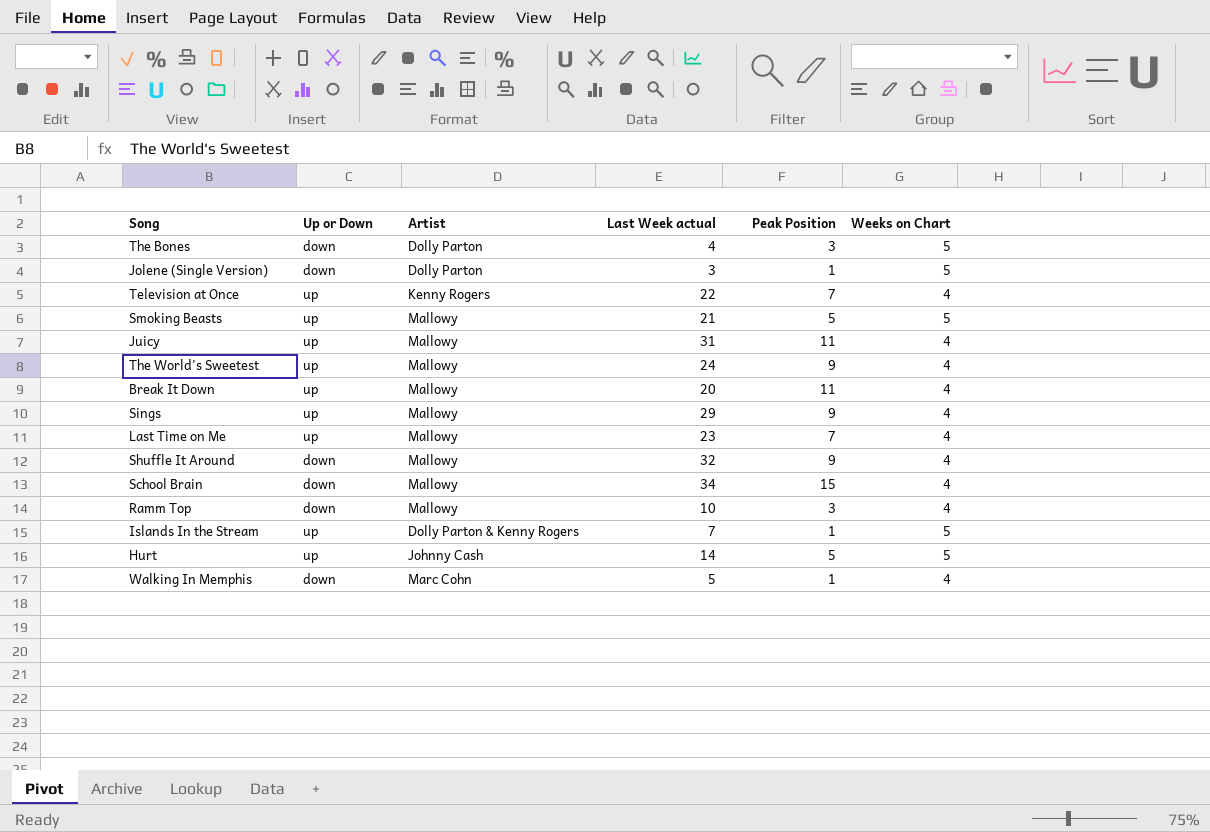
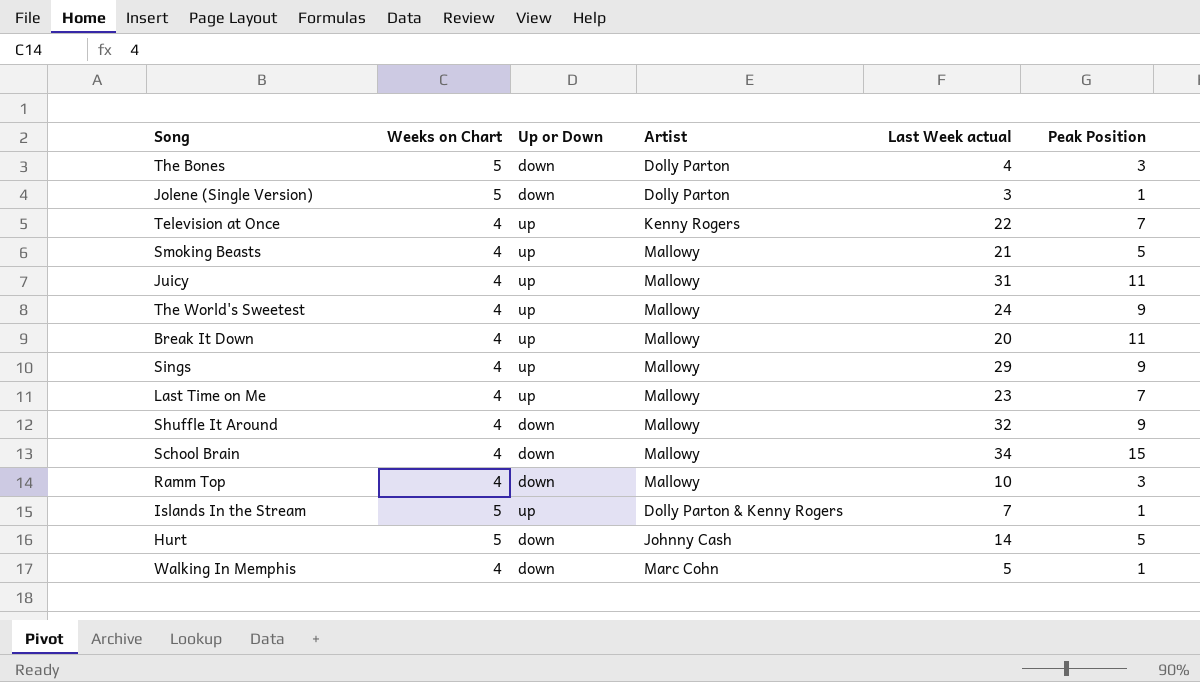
column Weeks on Chart | position: 6 -> 2
Smoking Beasts | Weeks on Chart: 5 -> 4
Hurt | Up or Down: up -> down

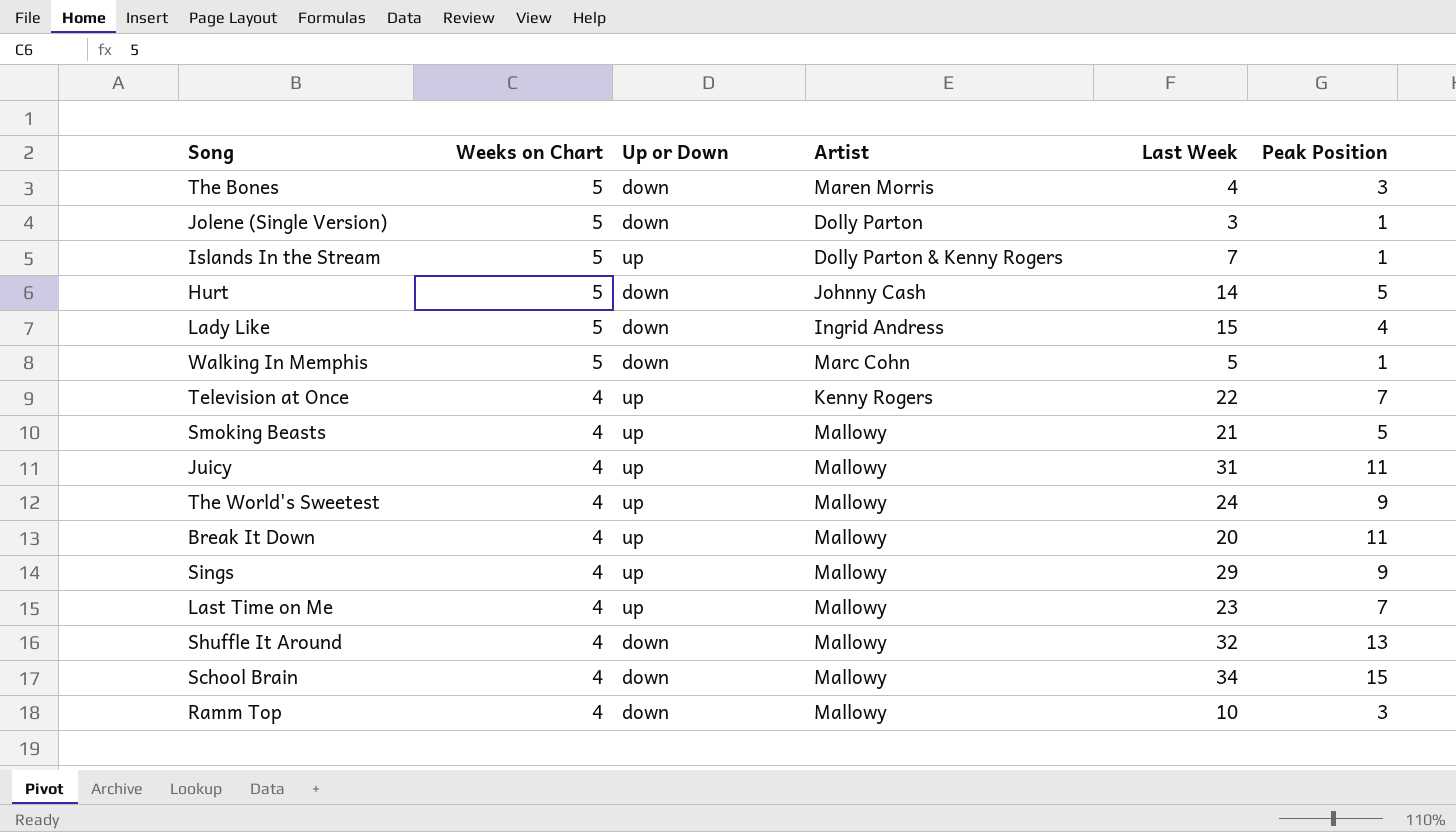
row order: none -> Weeks on Chart descending
column name: Last Week actual -> Last Week
The Bones | Artist: Dolly Parton -> Maren Morris
row Lady Like: none -> 5 | down | Ingrid Andress | 15 | 4
Walking In Memphis | Weeks on Chart: 4 -> 5
Shuffle It Around | Peak Position: 9 -> 13

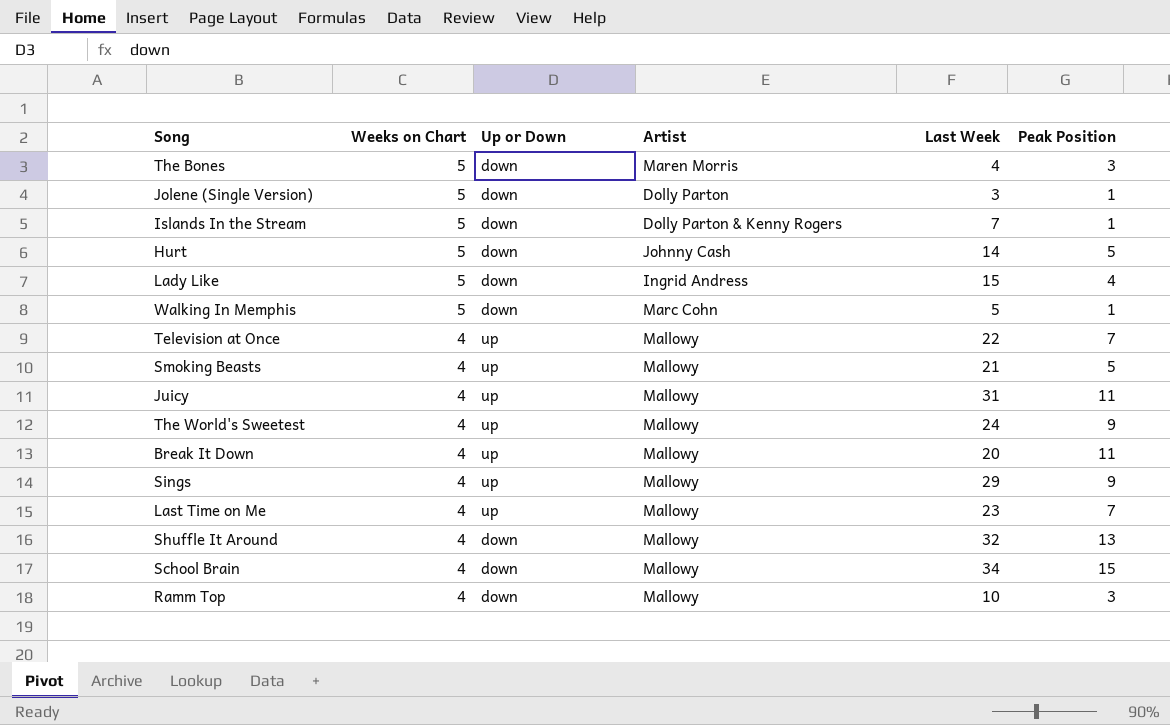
Islands In the Stream | Up or Down: up -> down
Television at Once | Artist: Kenny Rogers -> Mallowy

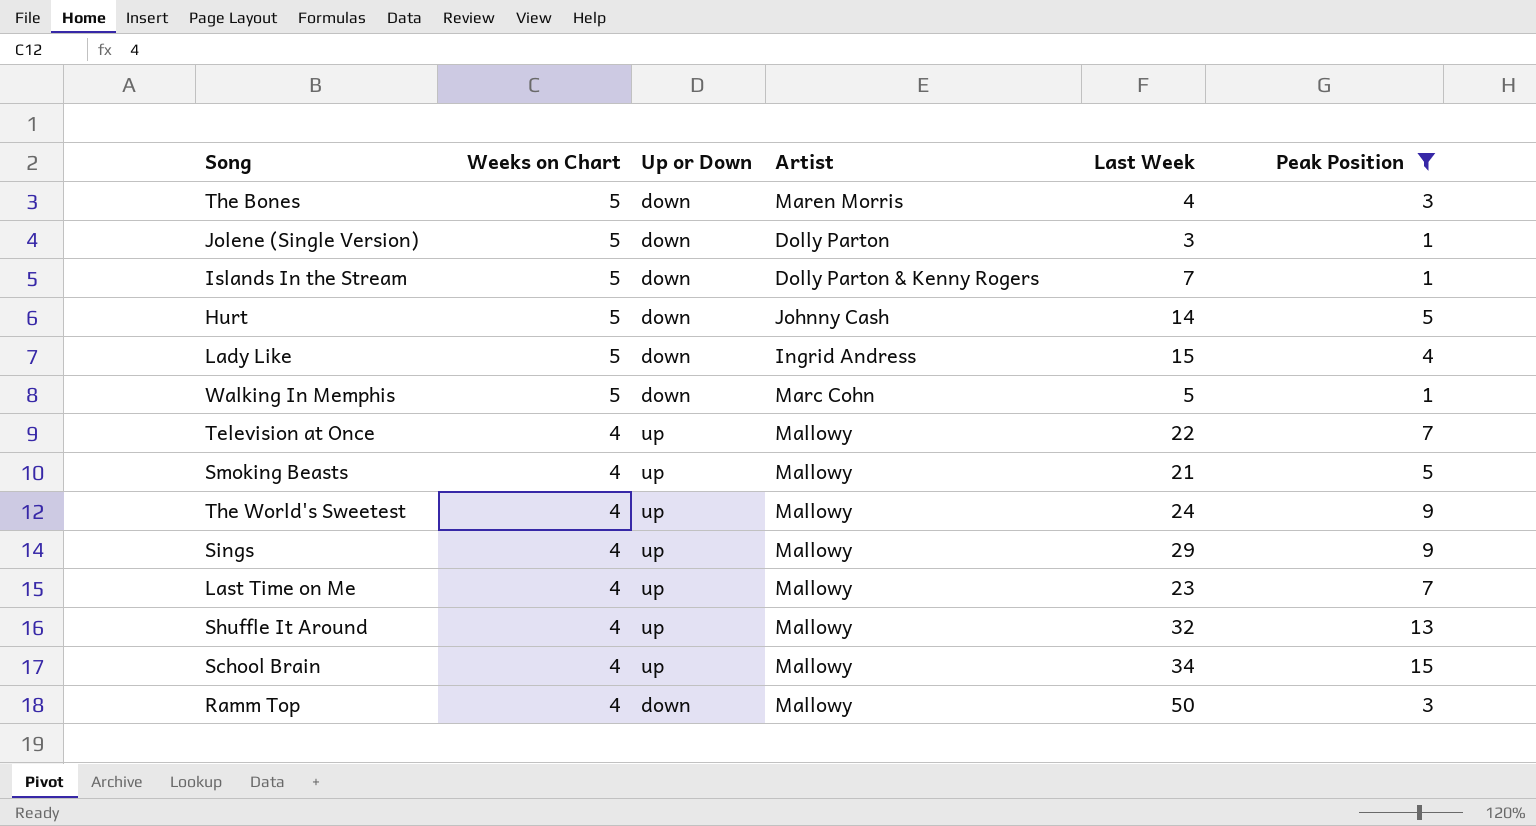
filter: none -> Peak Position != 11
Shuffle It Around | Up or Down: down -> up
School Brain | Up or Down: down -> up
Ramm Top | Last Week: 10 -> 50

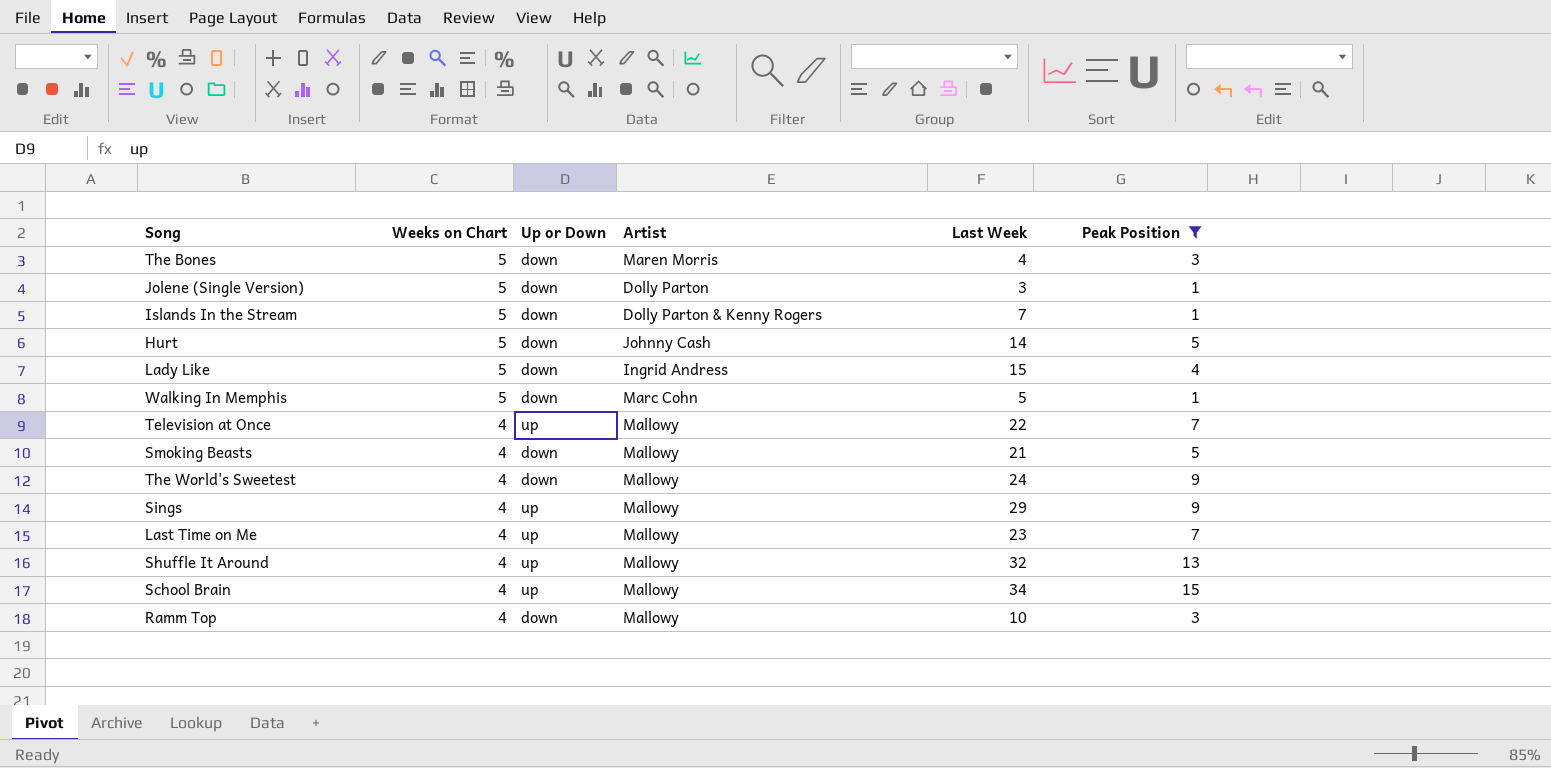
Smoking Beasts | Up or Down: up -> down
The World's Sweetest | Up or Down: up -> down
Ramm Top | Last Week: 50 -> 10

